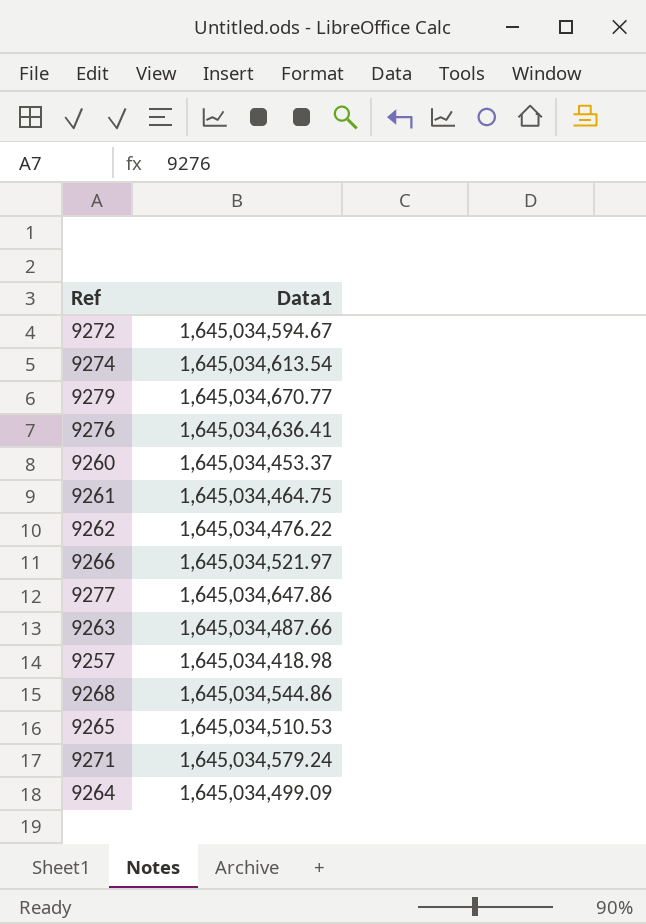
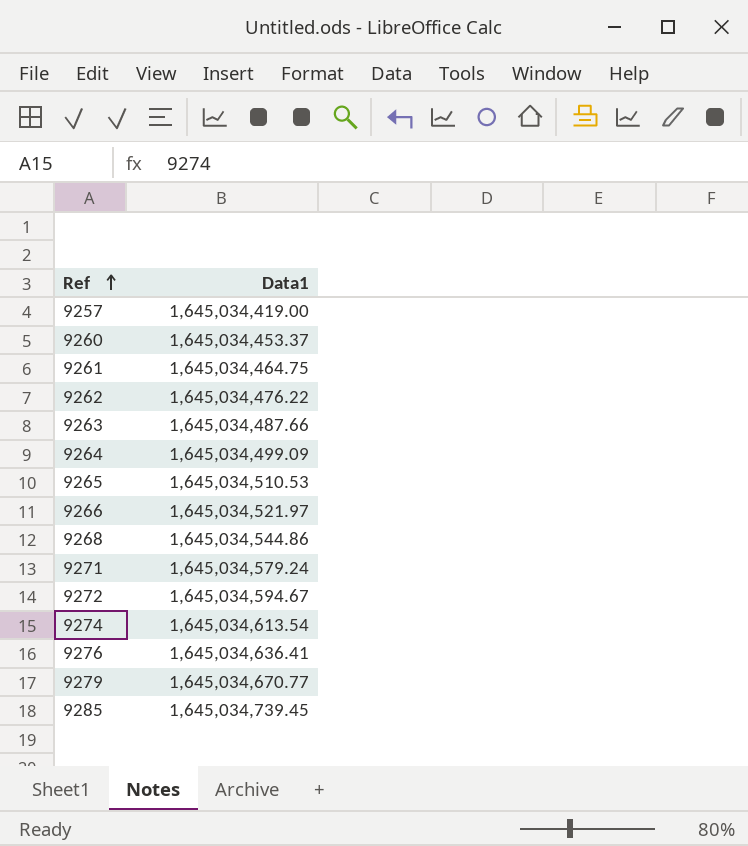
row order: none -> Ref ascending
row 9277: 1,645,034,647.86 -> none
9257 | Data1: 1,645,034,418.98 -> 1,645,034,419.00
row 9285: none -> 1,645,034,739.45

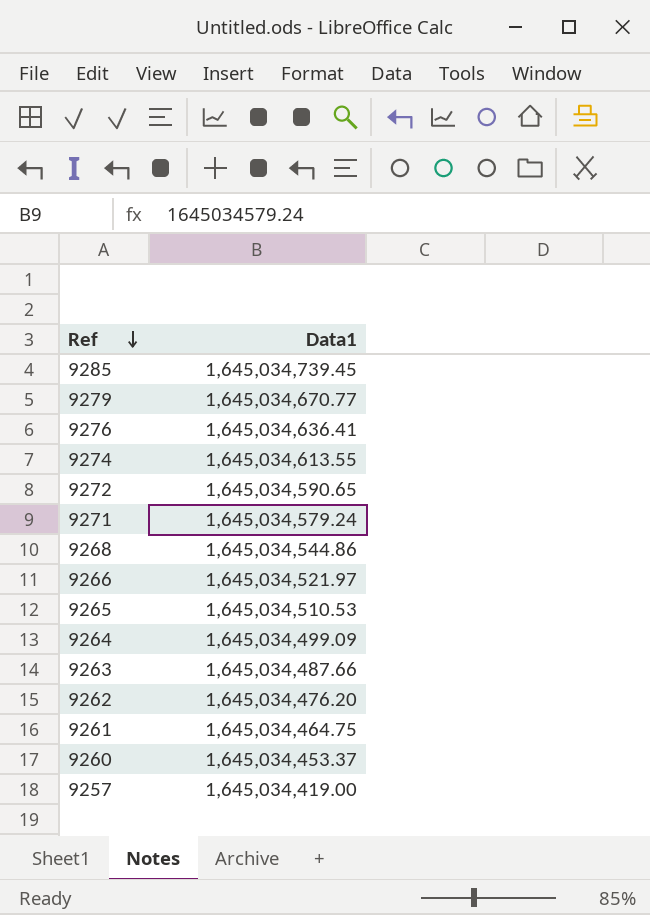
row order: Ref ascending -> Ref descending
9274 | Data1: 1,645,034,613.54 -> 1,645,034,613.55
9272 | Data1: 1,645,034,594.67 -> 1,645,034,590.65
9262 | Data1: 1,645,034,476.22 -> 1,645,034,476.20

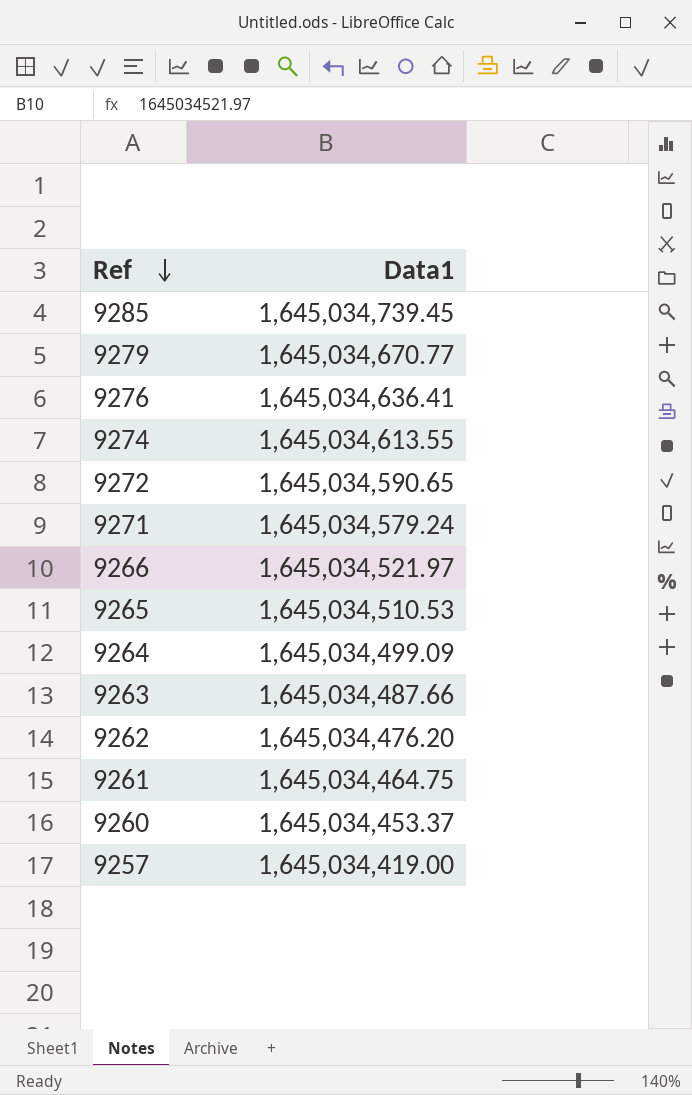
row 9268: 1,645,034,544.86 -> none

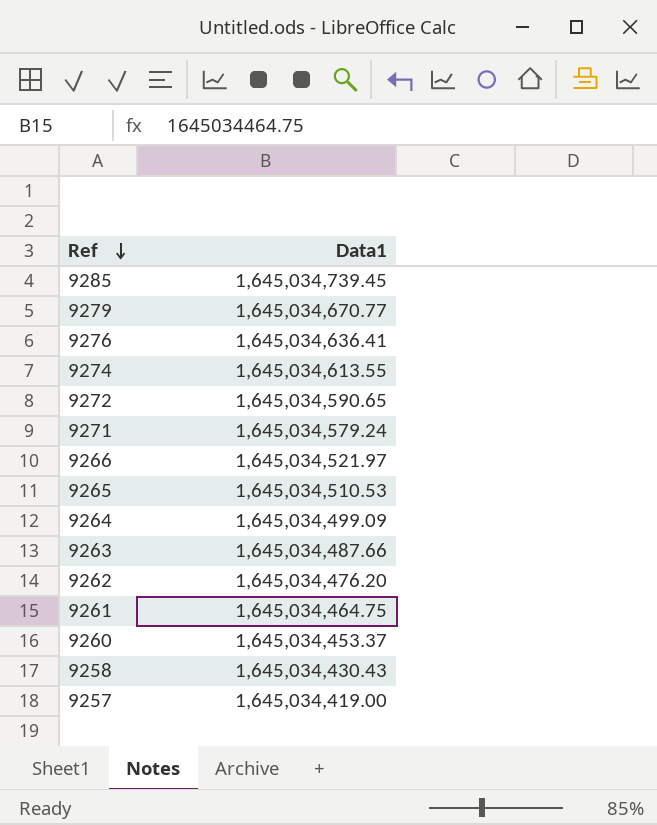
row 9258: none -> 1,645,034,430.43

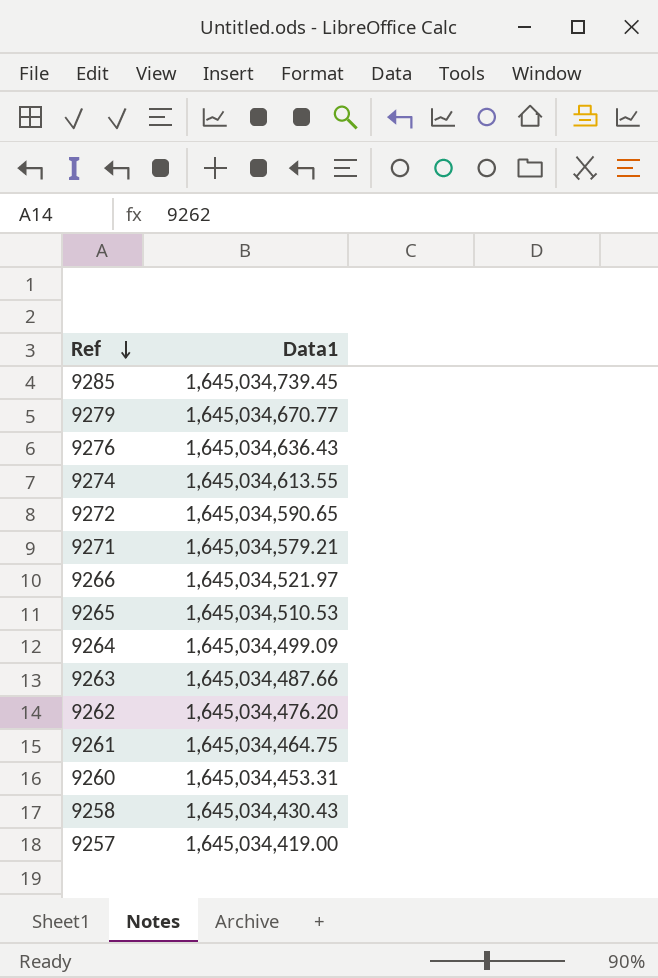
9276 | Data1: 1,645,034,636.41 -> 1,645,034,636.43
9271 | Data1: 1,645,034,579.24 -> 1,645,034,579.21
9260 | Data1: 1,645,034,453.37 -> 1,645,034,453.31

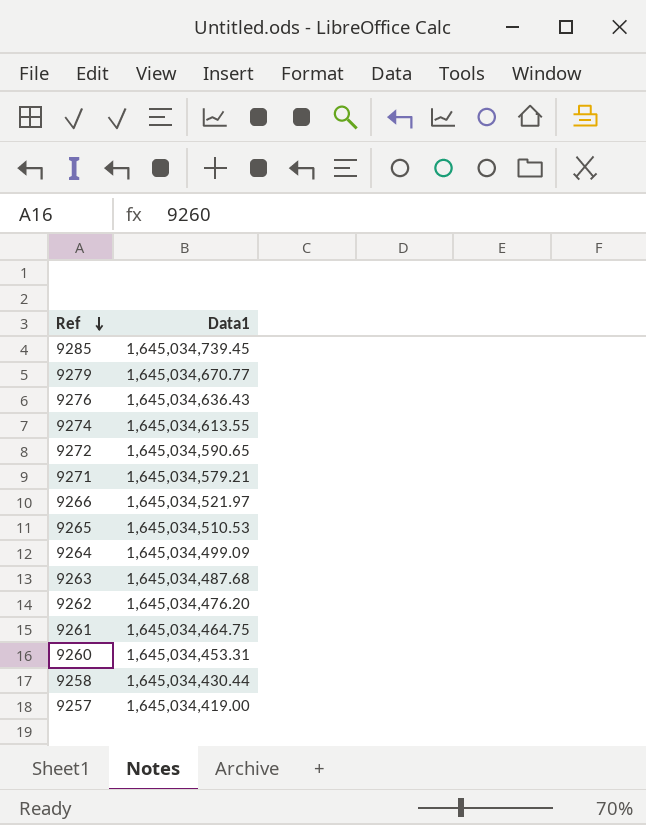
9263 | Data1: 1,645,034,487.66 -> 1,645,034,487.68
9258 | Data1: 1,645,034,430.43 -> 1,645,034,430.44

